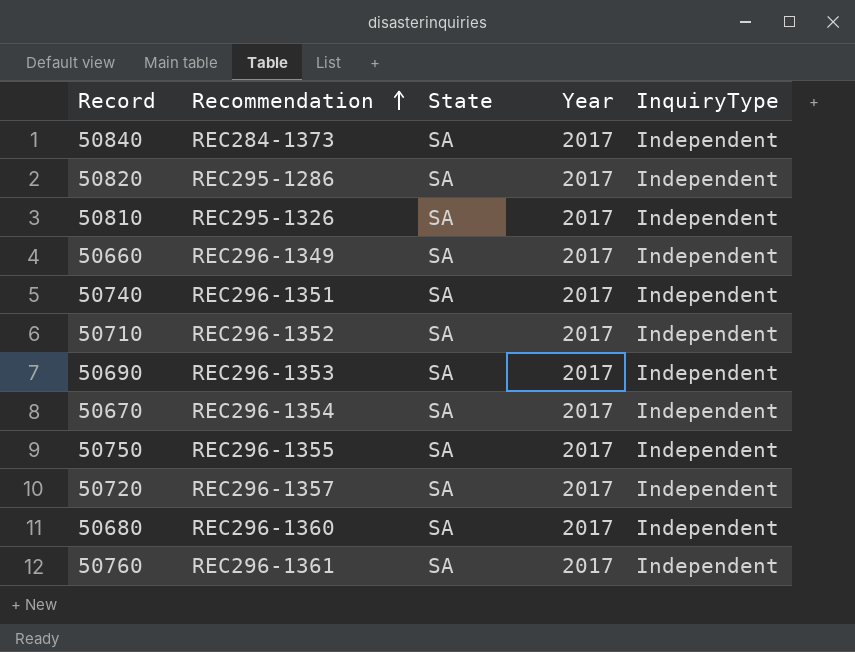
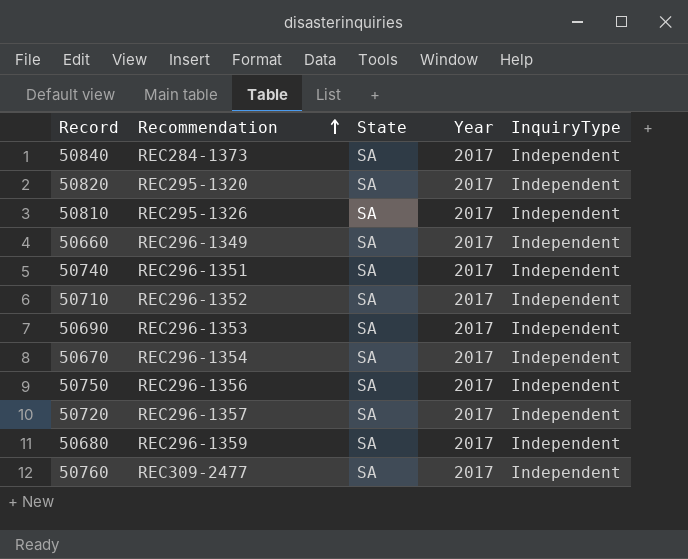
50820 | Recommendation: REC295-1286 -> REC295-1320
50750 | Recommendation: REC296-1355 -> REC296-1356
50680 | Recommendation: REC296-1360 -> REC296-1359
50760 | Recommendation: REC296-1361 -> REC309-2477

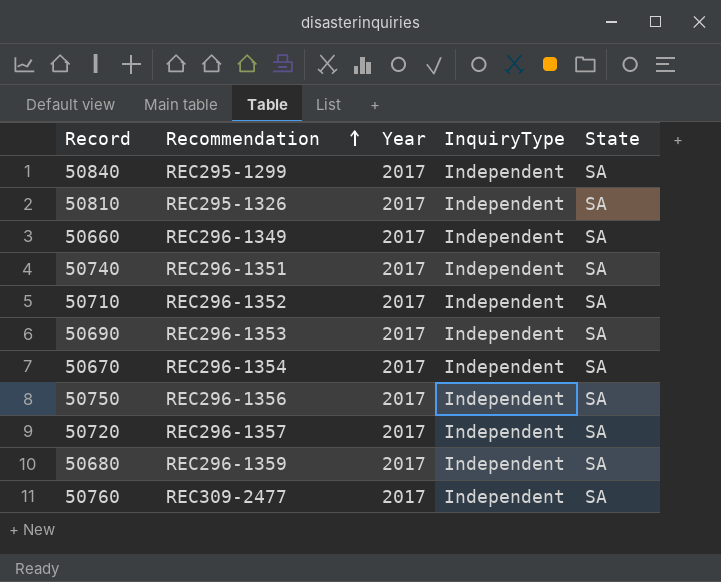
column State | position: 3 -> 5
row 50820: REC295-1320 | SA | 2017 | Independent -> none
50840 | Recommendation: REC284-1373 -> REC295-1299

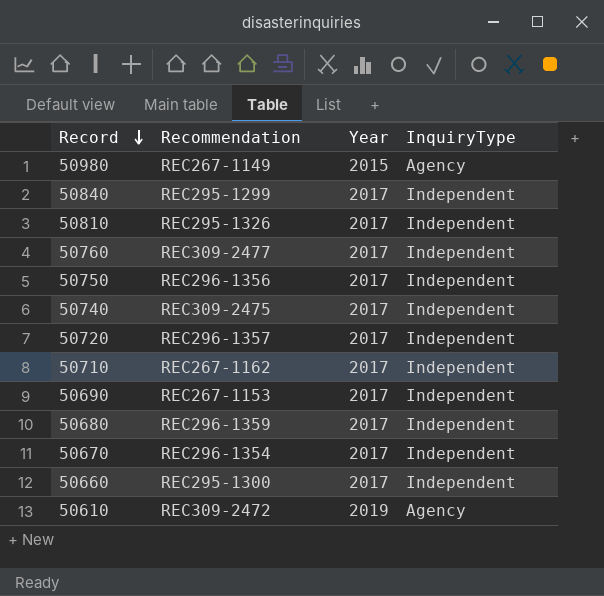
row order: Recommendation ascending -> Record descending
column State | position: 5 -> none
row 50980: none -> REC267-1149 | 2015 | Agency
50740 | Recommendation: REC296-1351 -> REC309-2475
50710 | Recommendation: REC296-1352 -> REC267-1162
50690 | Recommendation: REC296-1353 -> REC267-1153
50660 | Recommendation: REC296-1349 -> REC295-1300
row 50610: none -> REC309-2472 | 2019 | Agency

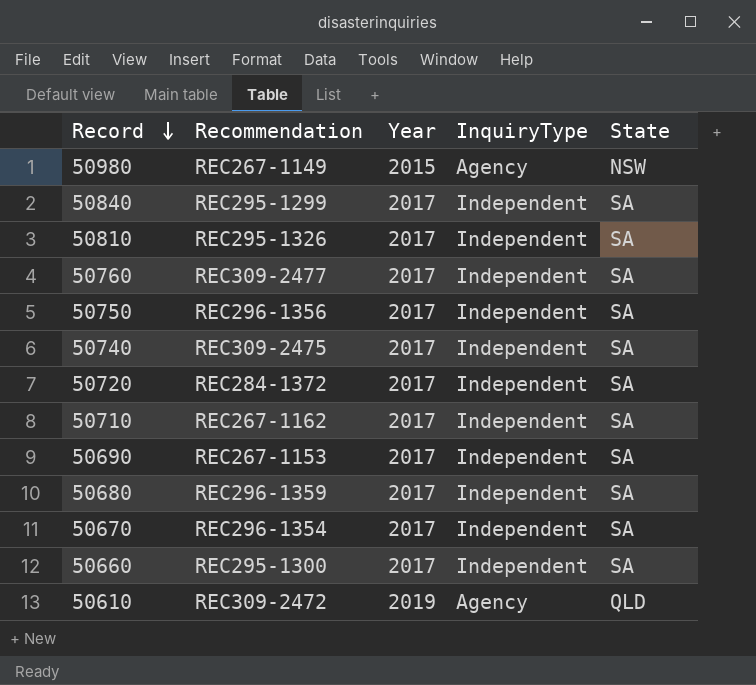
column State | position: none -> 5
50720 | Recommendation: REC296-1357 -> REC284-1372

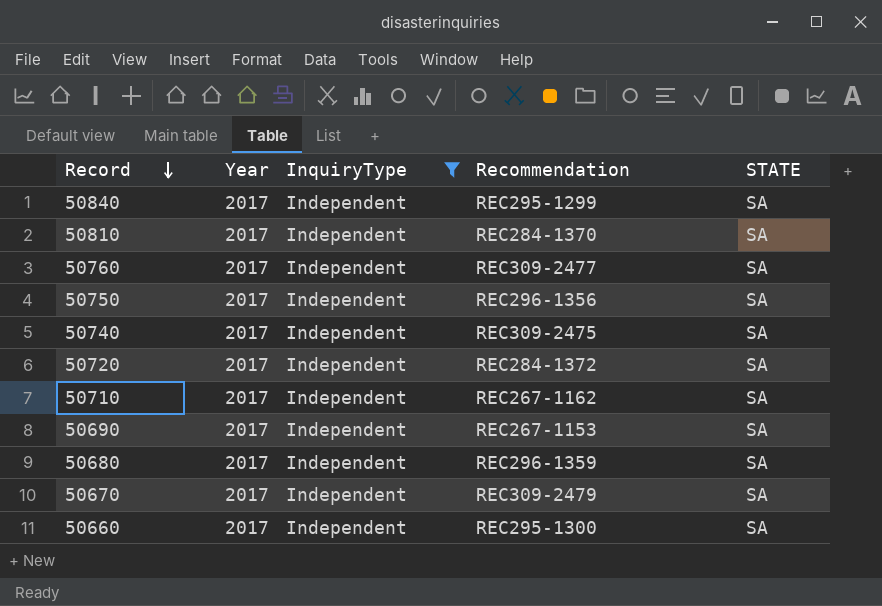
filter: none -> InquiryType = Independent
column Recommendation | position: 2 -> 4
column name: State -> STATE
50810 | Recommendation: REC295-1326 -> REC284-1370
50670 | Recommendation: REC296-1354 -> REC309-2479

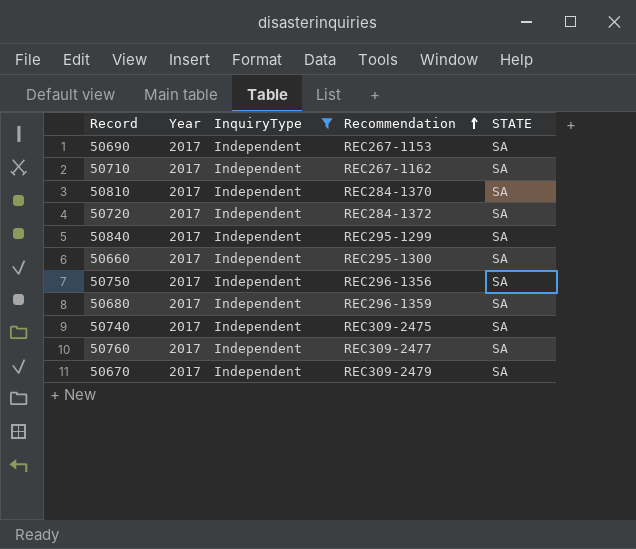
row order: Record descending -> Recommendation ascending

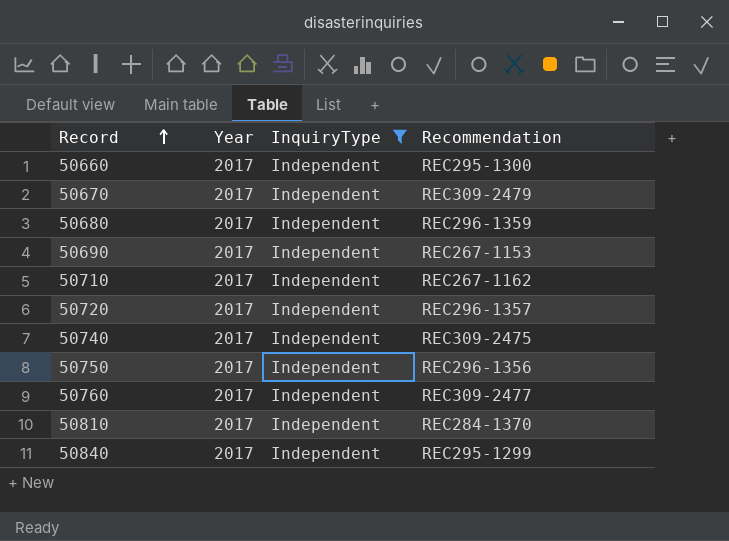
row order: Recommendation ascending -> Record ascending
column STATE | position: 5 -> none
50720 | Recommendation: REC284-1372 -> REC296-1357

